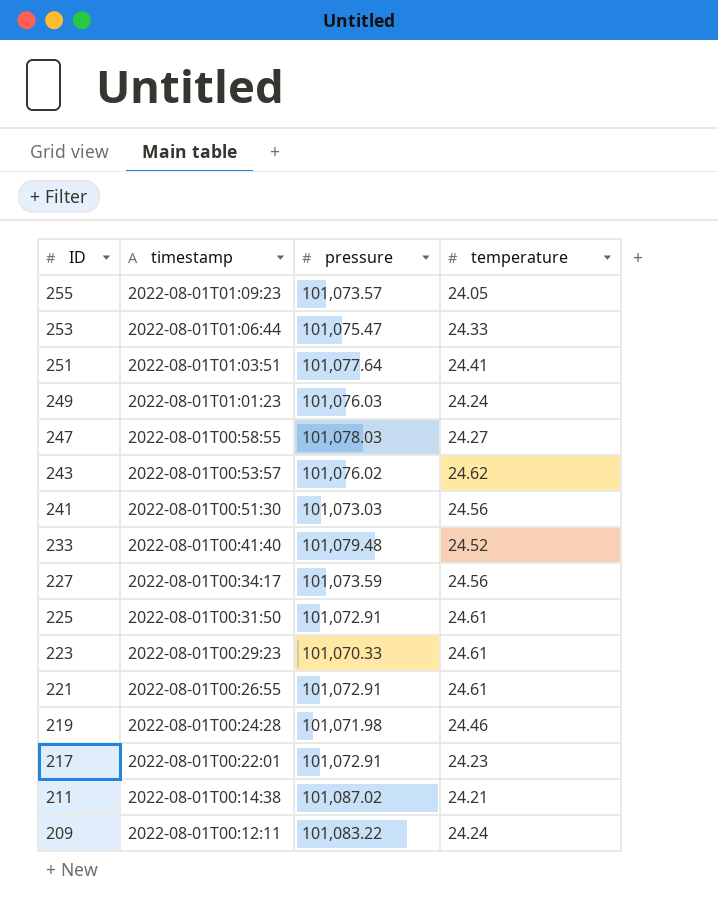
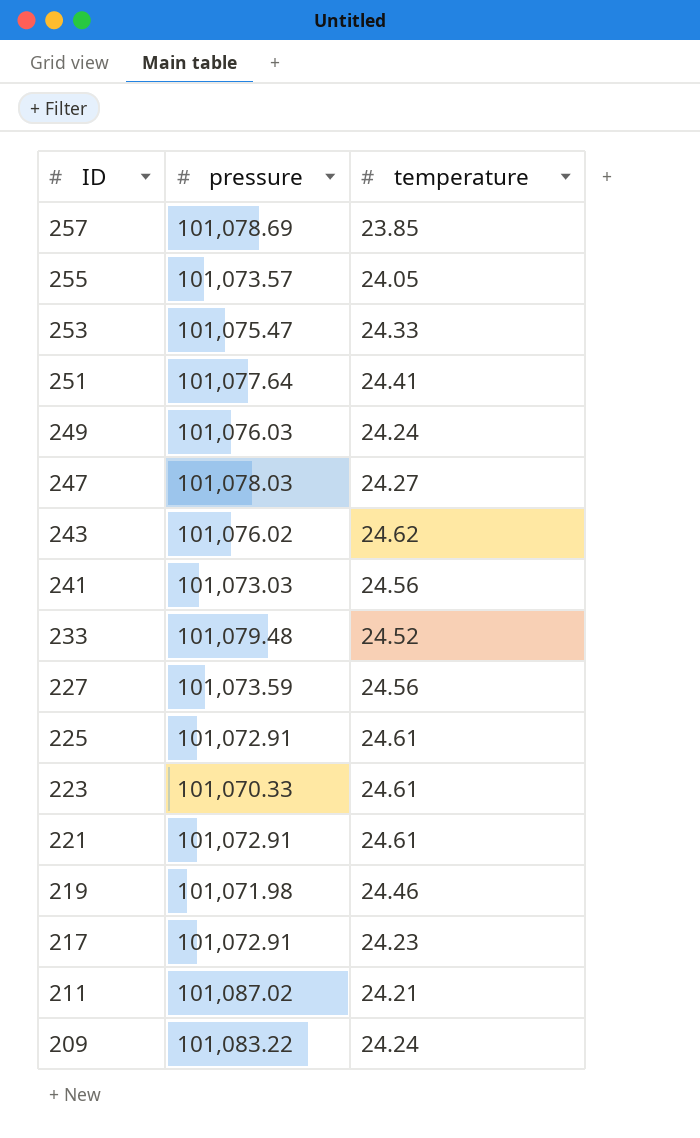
column timestamp | position: 2 -> none
row 257: none -> 101,078.69 | 23.85

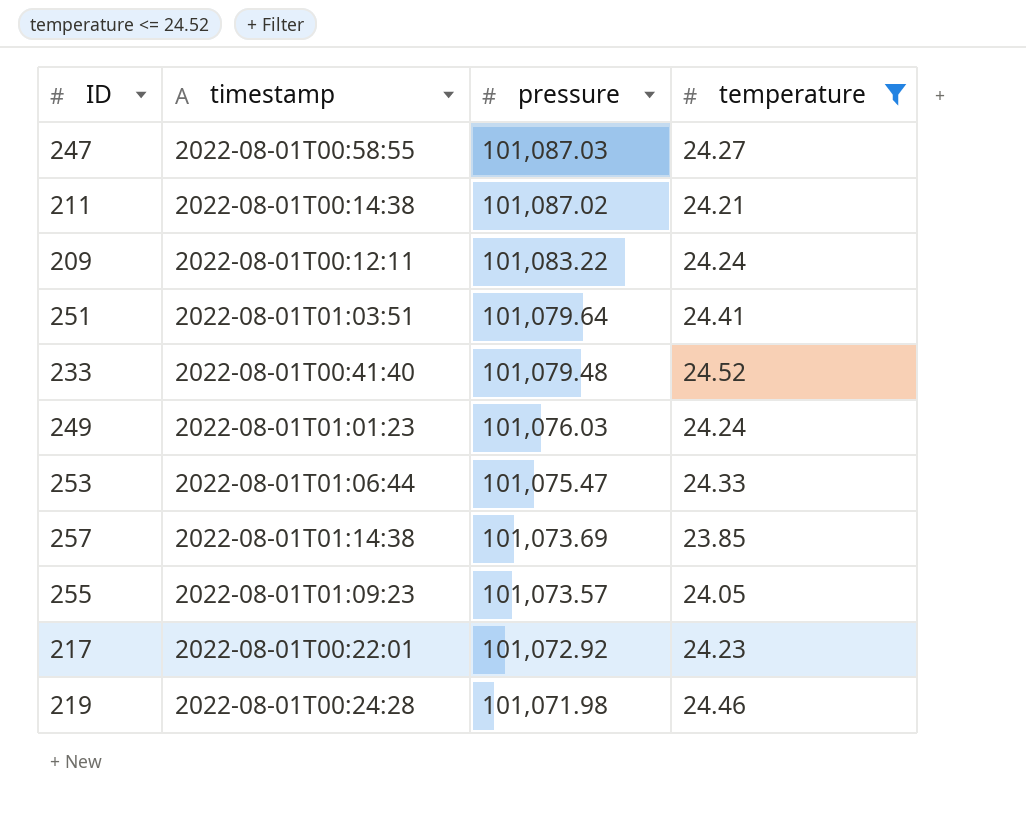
filter: none -> temperature <= 24.52
row order: ID descending -> pressure descending
column timestamp | position: none -> 2
247 | pressure: 101,078.03 -> 101,087.03
251 | pressure: 101,077.64 -> 101,079.64
257 | pressure: 101,078.69 -> 101,073.69
217 | pressure: 101,072.91 -> 101,072.92

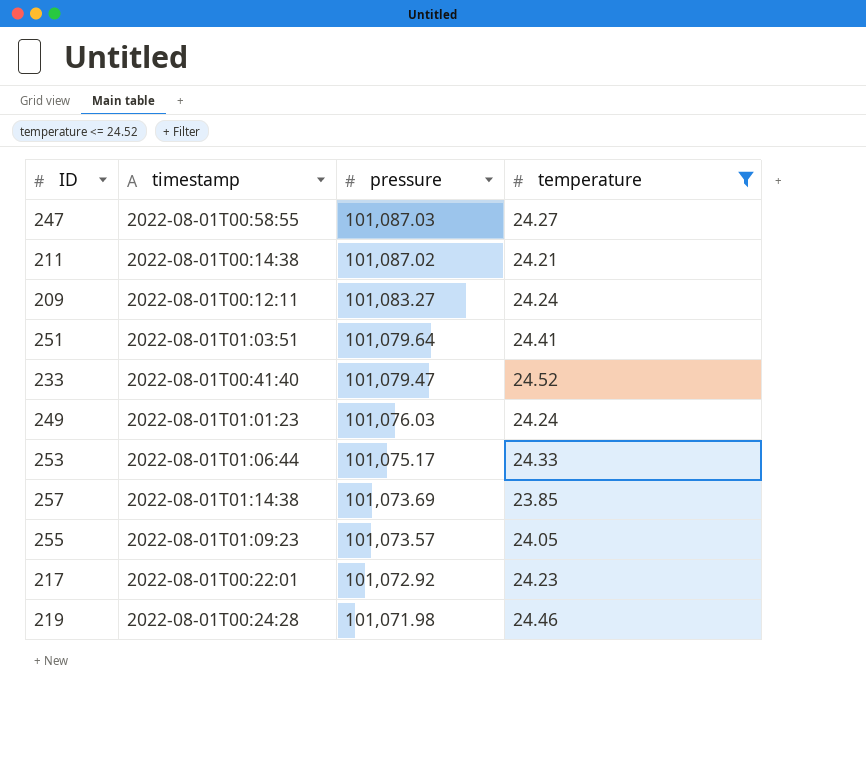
209 | pressure: 101,083.22 -> 101,083.27
233 | pressure: 101,079.48 -> 101,079.47
253 | pressure: 101,075.47 -> 101,075.17

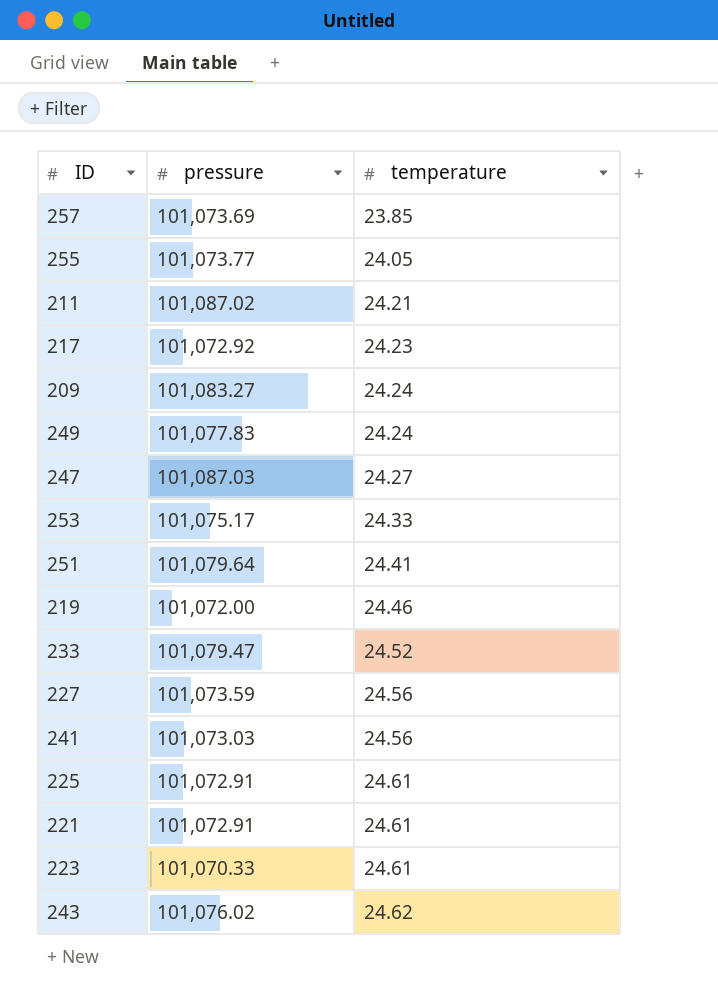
filter: temperature <= 24.52 -> none
row order: pressure descending -> temperature ascending
column timestamp | position: 2 -> none
255 | pressure: 101,073.57 -> 101,073.77
249 | pressure: 101,076.03 -> 101,077.83
219 | pressure: 101,071.98 -> 101,072.00

